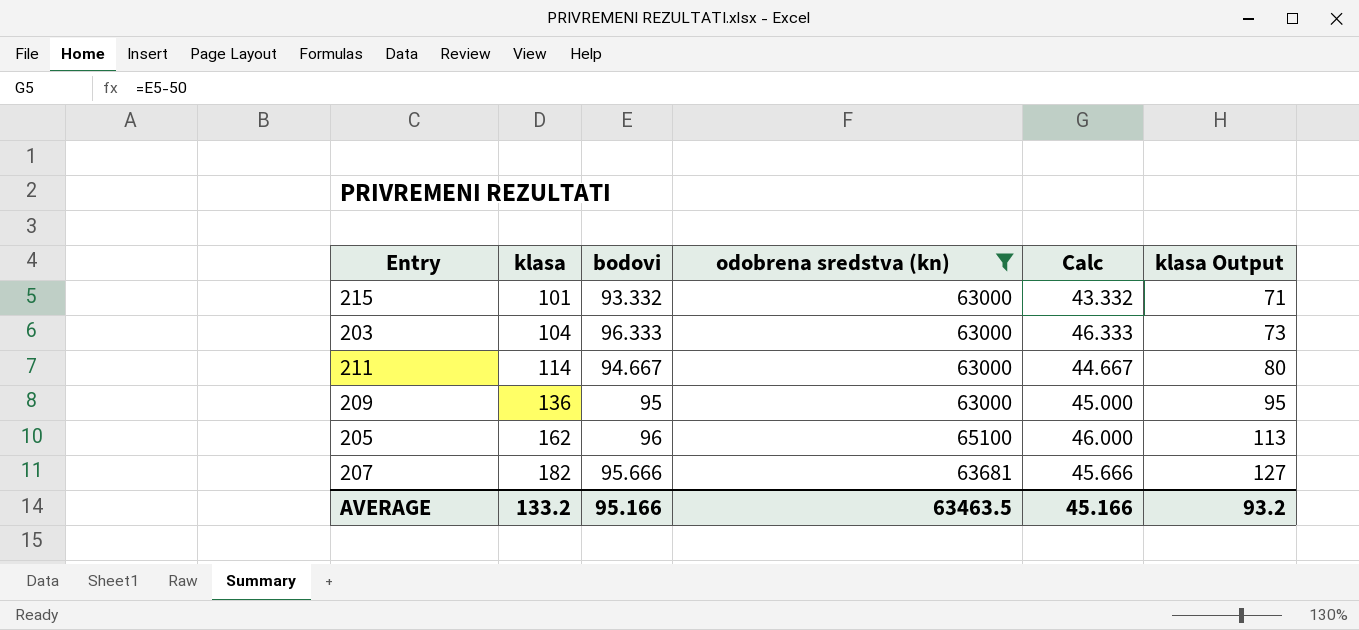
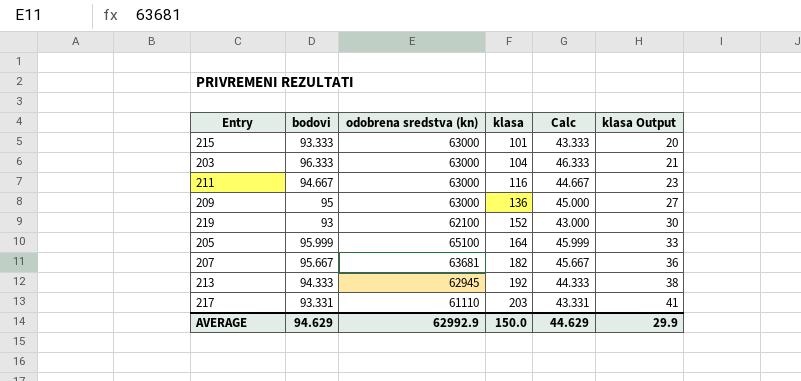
filter: odobrena sredstva (kn) >= 63000 -> none
column klasa | position: 2 -> 4
column klasa Output | formula: [klasa] * 0.7 -> [klasa] * 0.2
215 | bodovi: 93.332 -> 93.333
215 | Calc: 43.332 -> 43.333
211 | klasa: 114 -> 116
205 | bodovi: 96 -> 95.999
205 | klasa: 162 -> 164
205 | Calc: 46.000 -> 45.999
207 | bodovi: 95.666 -> 95.667
207 | Calc: 45.666 -> 45.667
AVERAGE | bodovi: 95.166 -> 94.629
AVERAGE | odobrena sredstva (kn): 63463.5 -> 62992.9
AVERAGE | klasa: 133.2 -> 150.0
AVERAGE | Calc: 45.166 -> 44.629
AVERAGE | klasa Output: 93.2 -> 29.9

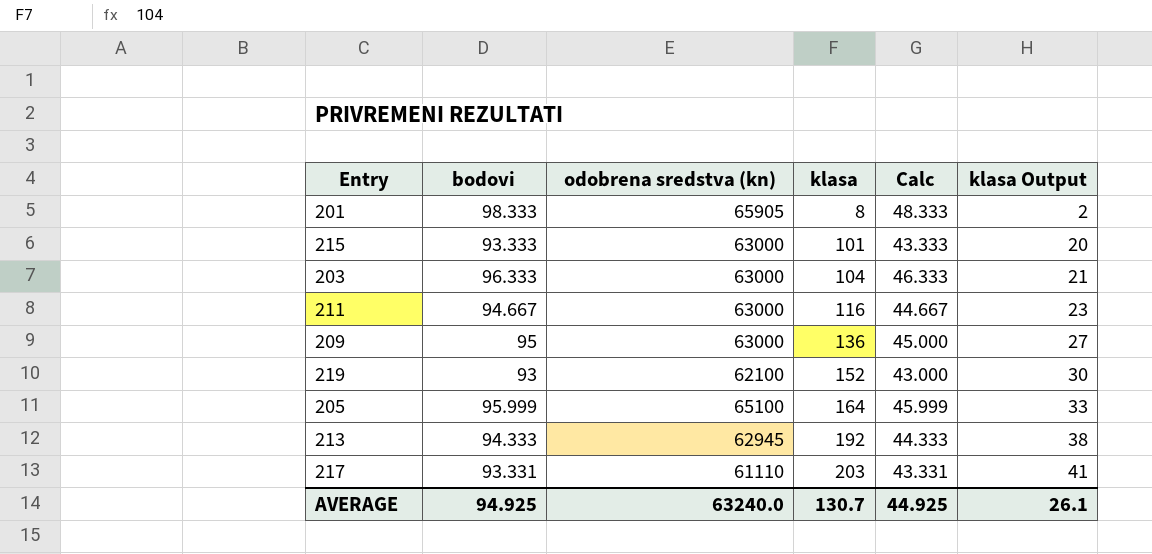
row 207: 95.667 | 63681 | 182 | 45.667 | 36 -> none
row 201: none -> 98.333 | 65905 | 8 | 48.333 | 2
AVERAGE | bodovi: 94.629 -> 94.925
AVERAGE | odobrena sredstva (kn): 62992.9 -> 63240.0
AVERAGE | klasa: 150.0 -> 130.7
AVERAGE | Calc: 44.629 -> 44.925
AVERAGE | klasa Output: 29.9 -> 26.1

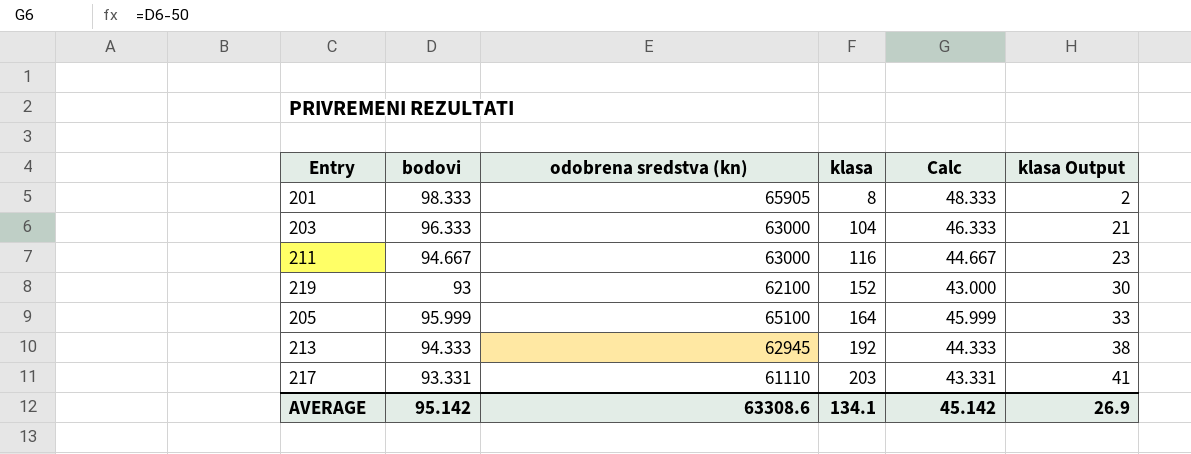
row 215: 93.333 | 63000 | 101 | 43.333 | 20 -> none
row 209: 95 | 63000 | 136 | 45.000 | 27 -> none
AVERAGE | bodovi: 94.925 -> 95.142
AVERAGE | odobrena sredstva (kn): 63240.0 -> 63308.6
AVERAGE | klasa: 130.7 -> 134.1
AVERAGE | Calc: 44.925 -> 45.142
AVERAGE | klasa Output: 26.1 -> 26.9

